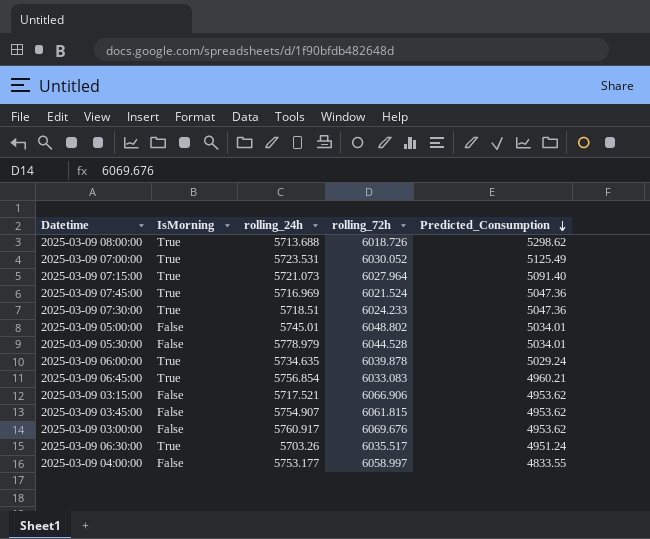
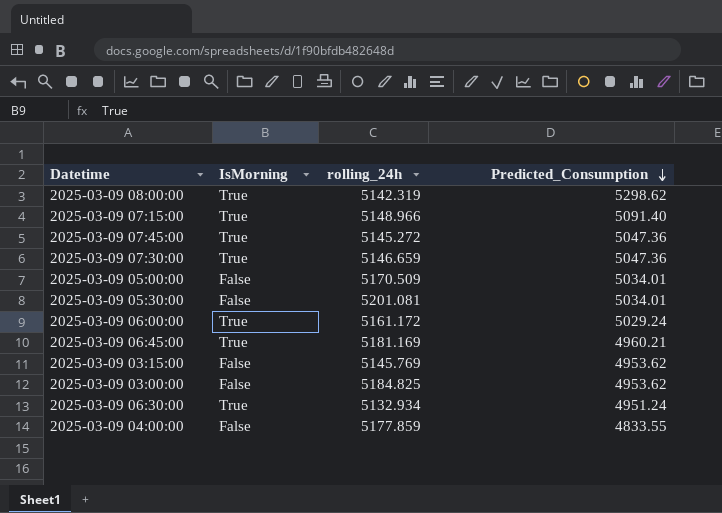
column rolling_72h | position: 4 -> none
row 2025-03-09 07:00:00: True | 5723.531 | 6030.052 | 5125.49 -> none
row 2025-03-09 03:45:00: False | 5754.907 | 6061.815 | 4953.62 -> none
2025-03-09 08:00:00 | rolling_24h: 5713.688 -> 5142.319
2025-03-09 07:15:00 | rolling_24h: 5721.073 -> 5148.966
2025-03-09 07:45:00 | rolling_24h: 5716.969 -> 5145.272
2025-03-09 07:30:00 | rolling_24h: 5718.51 -> 5146.659
2025-03-09 05:00:00 | rolling_24h: 5745.01 -> 5170.509
2025-03-09 05:30:00 | rolling_24h: 5778.979 -> 5201.081
2025-03-09 06:00:00 | rolling_24h: 5734.635 -> 5161.172
2025-03-09 06:45:00 | rolling_24h: 5756.854 -> 5181.169
2025-03-09 03:15:00 | rolling_24h: 5717.521 -> 5145.769
2025-03-09 03:00:00 | rolling_24h: 5760.917 -> 5184.825
2025-03-09 06:30:00 | rolling_24h: 5703.26 -> 5132.934
2025-03-09 04:00:00 | rolling_24h: 5753.177 -> 5177.859

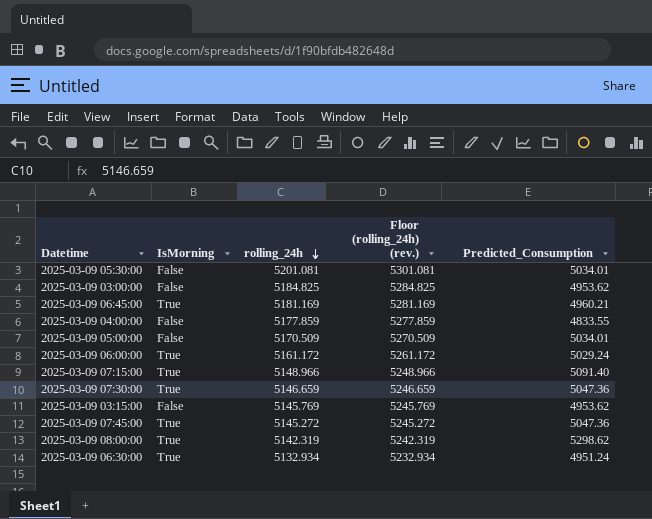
row order: Predicted_Consumption descending -> rolling_24h descending
column Floor (rolling_24h) (rev.) | formula: none -> [rolling_24h] + 100

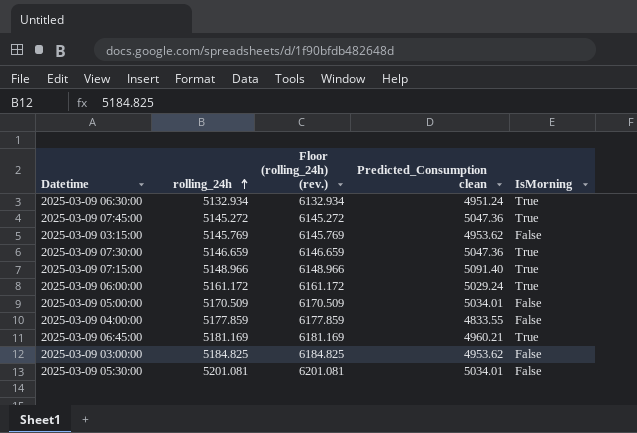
row order: rolling_24h descending -> rolling_24h ascending
column Floor (rolling_24h) (rev.) | formula: [rolling_24h] + 100 -> [rolling_24h] + 1000
column name: Predicted_Consumption -> Predicted_Consumption clean
column IsMorning | position: 2 -> 5
row 2025-03-09 08:00:00: True | 5142.319 | 5242.319 | 5298.62 -> none

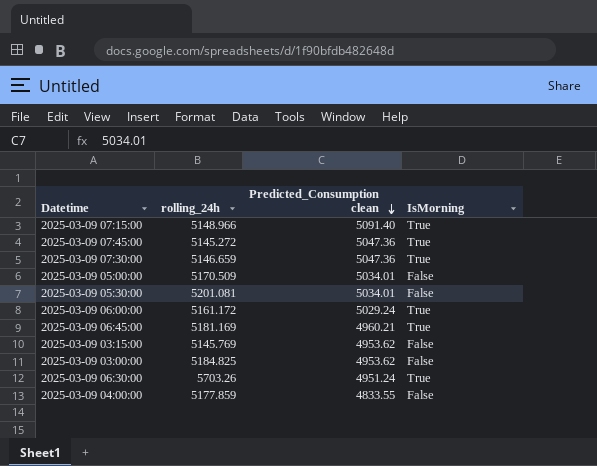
row order: rolling_24h ascending -> Predicted_Consumption clean descending
column Floor (rolling_24h) (rev.) | formula: [rolling_24h] + 1000 -> none
2025-03-09 06:30:00 | rolling_24h: 5132.934 -> 5703.26

